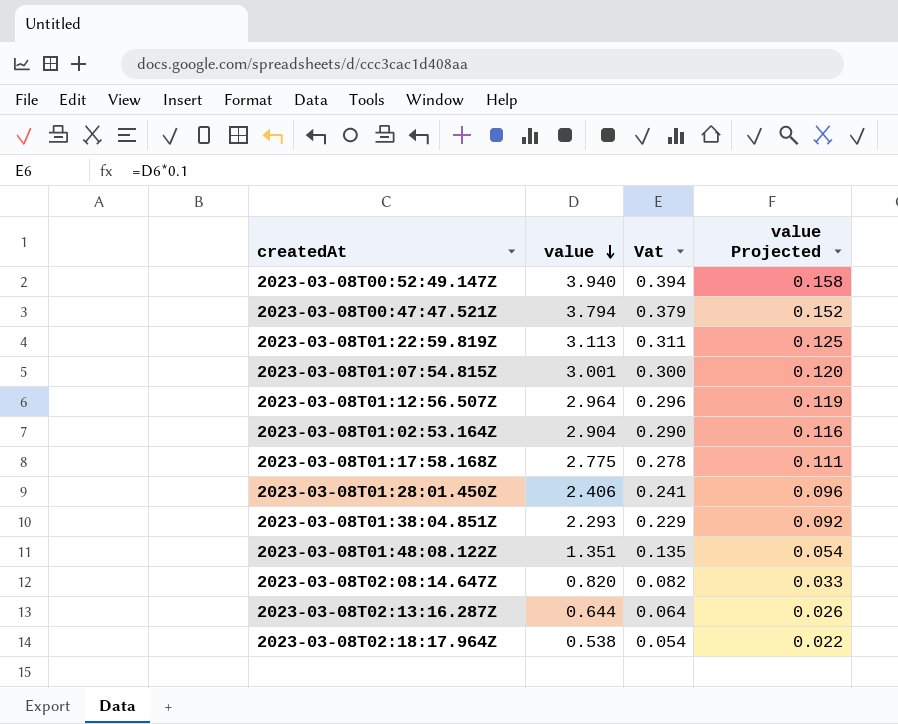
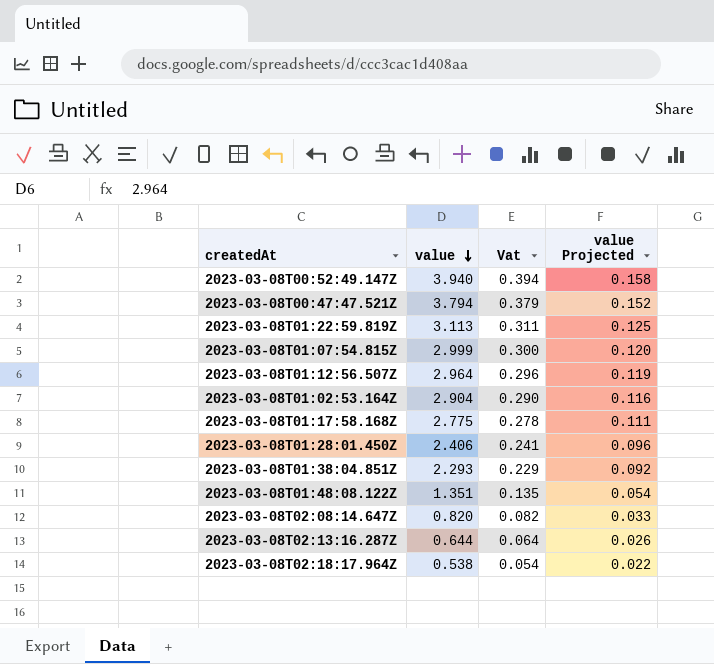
2023-03-08T01:07:54.815Z | value: 3.001 -> 2.999

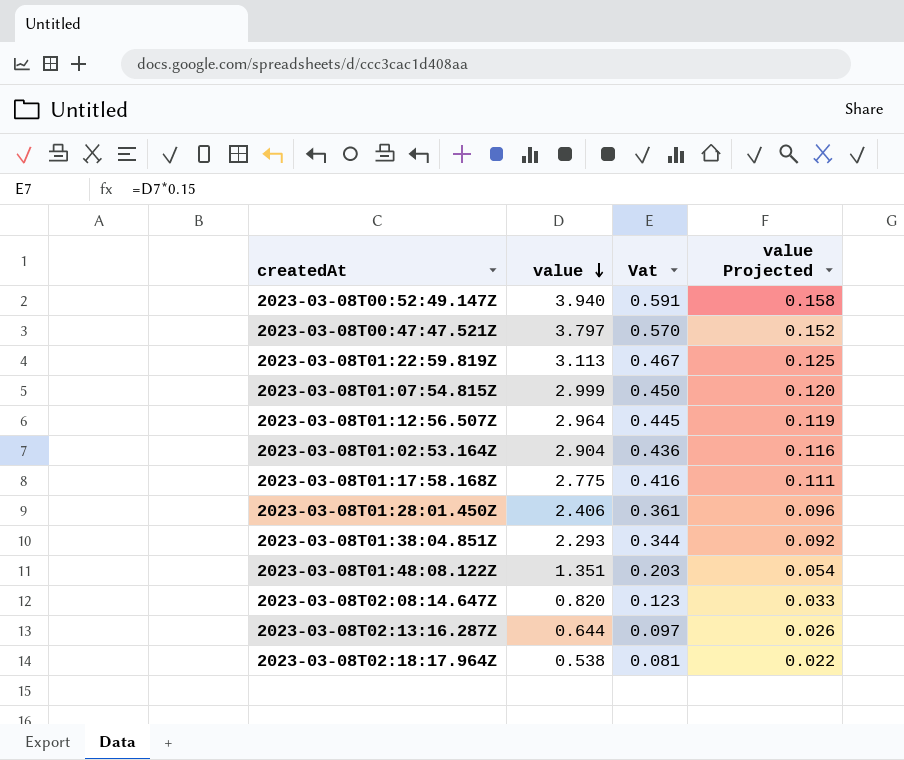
column Vat | formula: [value] * 0.1 -> [value] * 0.15
2023-03-08T00:47:47.521Z | value: 3.794 -> 3.797

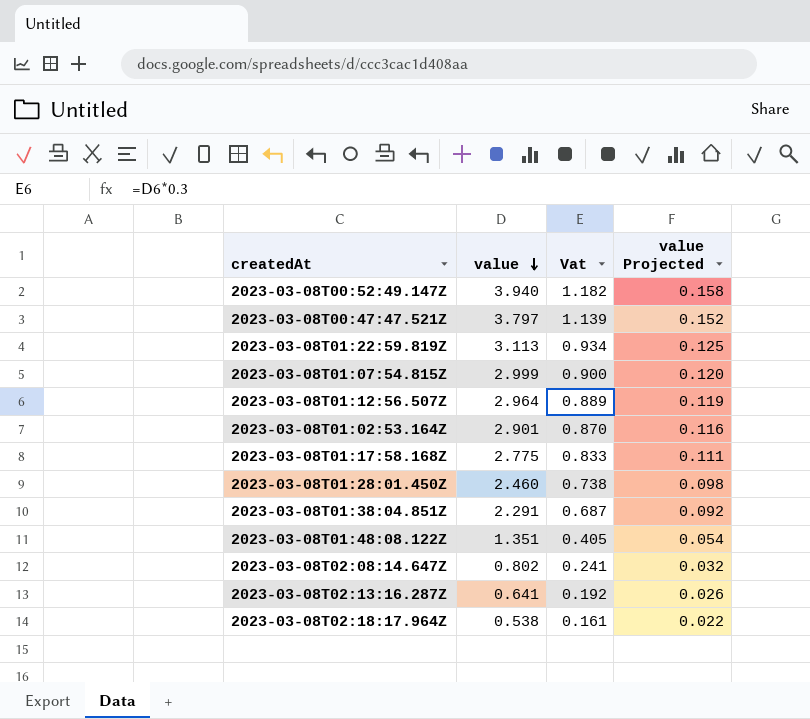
column Vat | formula: [value] * 0.15 -> [value] * 0.3
2023-03-08T01:02:53.164Z | value: 2.904 -> 2.901
2023-03-08T01:28:01.450Z | value: 2.406 -> 2.460
2023-03-08T01:28:01.450Z | value Projected: 0.096 -> 0.098
2023-03-08T01:38:04.851Z | value: 2.293 -> 2.291
2023-03-08T02:08:14.647Z | value: 0.820 -> 0.802
2023-03-08T02:08:14.647Z | value Projected: 0.033 -> 0.032
2023-03-08T02:13:16.287Z | value: 0.644 -> 0.641

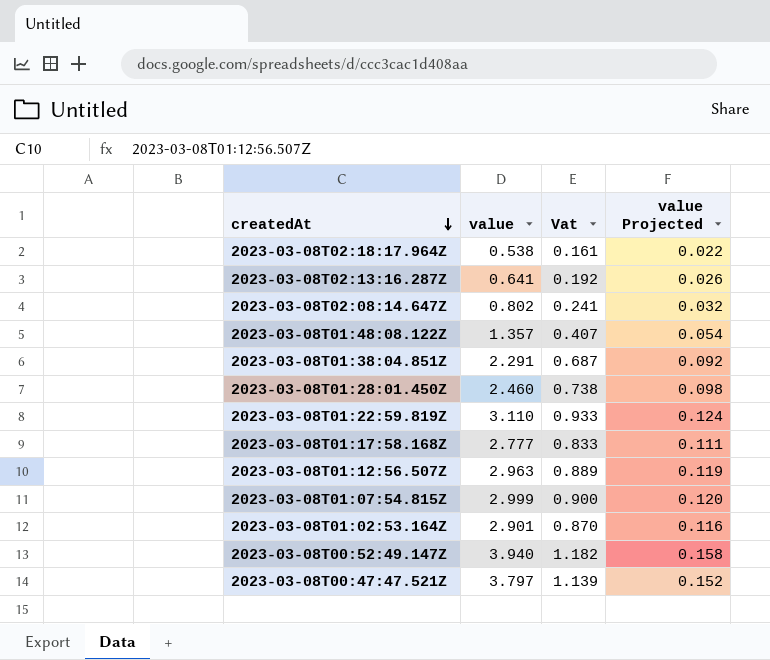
row order: value descending -> createdAt descending
2023-03-08T01:48:08.122Z | value: 1.351 -> 1.357
2023-03-08T01:48:08.122Z | Vat: 0.405 -> 0.407
2023-03-08T01:22:59.819Z | value: 3.113 -> 3.110
2023-03-08T01:22:59.819Z | Vat: 0.934 -> 0.933
2023-03-08T01:22:59.819Z | value Projected: 0.125 -> 0.124
2023-03-08T01:17:58.168Z | value: 2.775 -> 2.777
2023-03-08T01:12:56.507Z | value: 2.964 -> 2.963

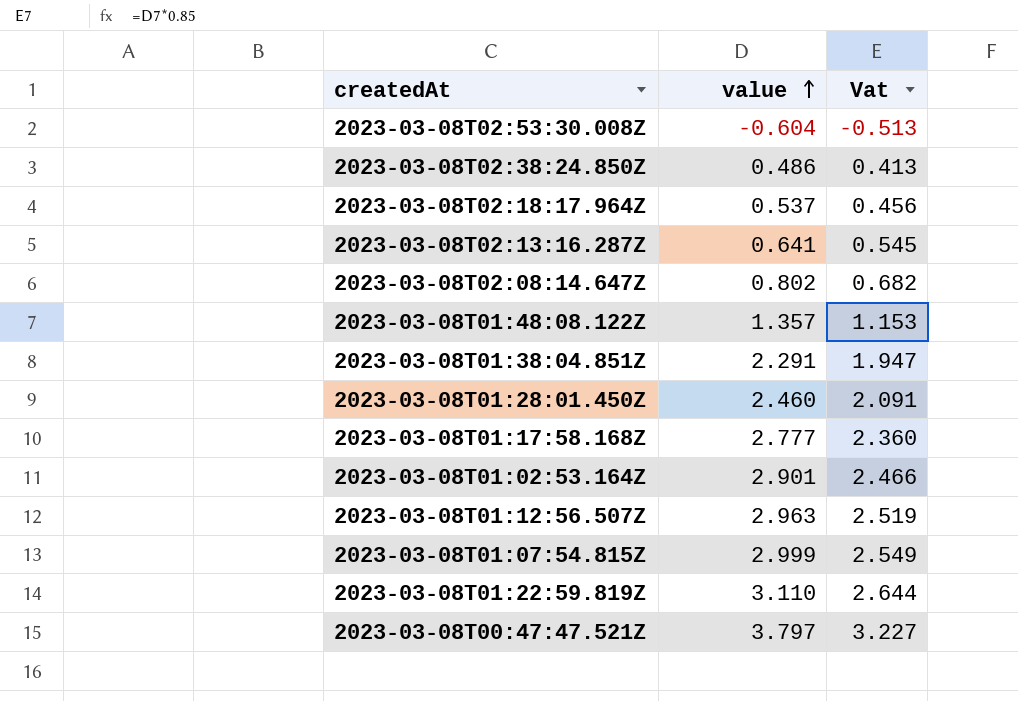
row order: createdAt descending -> value ascending
column value Projected | formula: [value] * 0.04 -> none
column Vat | formula: [value] * 0.3 -> [value] * 0.85
row 2023-03-08T00:52:49.147Z: 3.940 | 1.182 | 0.158 -> none
row 2023-03-08T02:53:30.008Z: none -> -0.604 | -0.513
row 2023-03-08T02:38:24.850Z: none -> 0.486 | 0.413
2023-03-08T02:18:17.964Z | value: 0.538 -> 0.537

